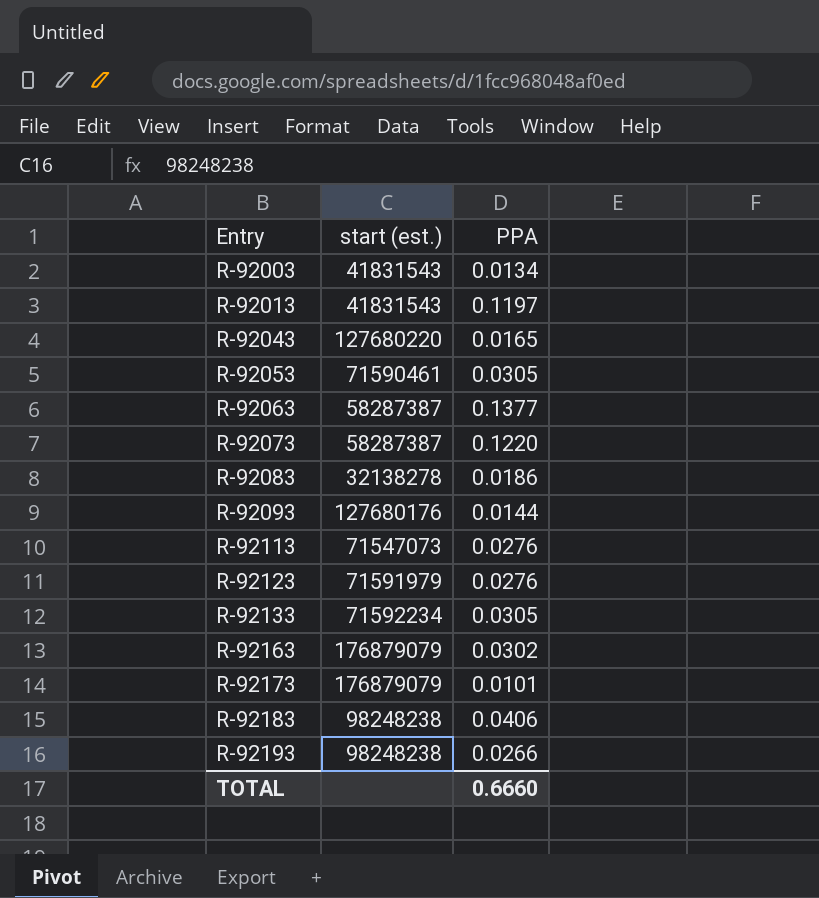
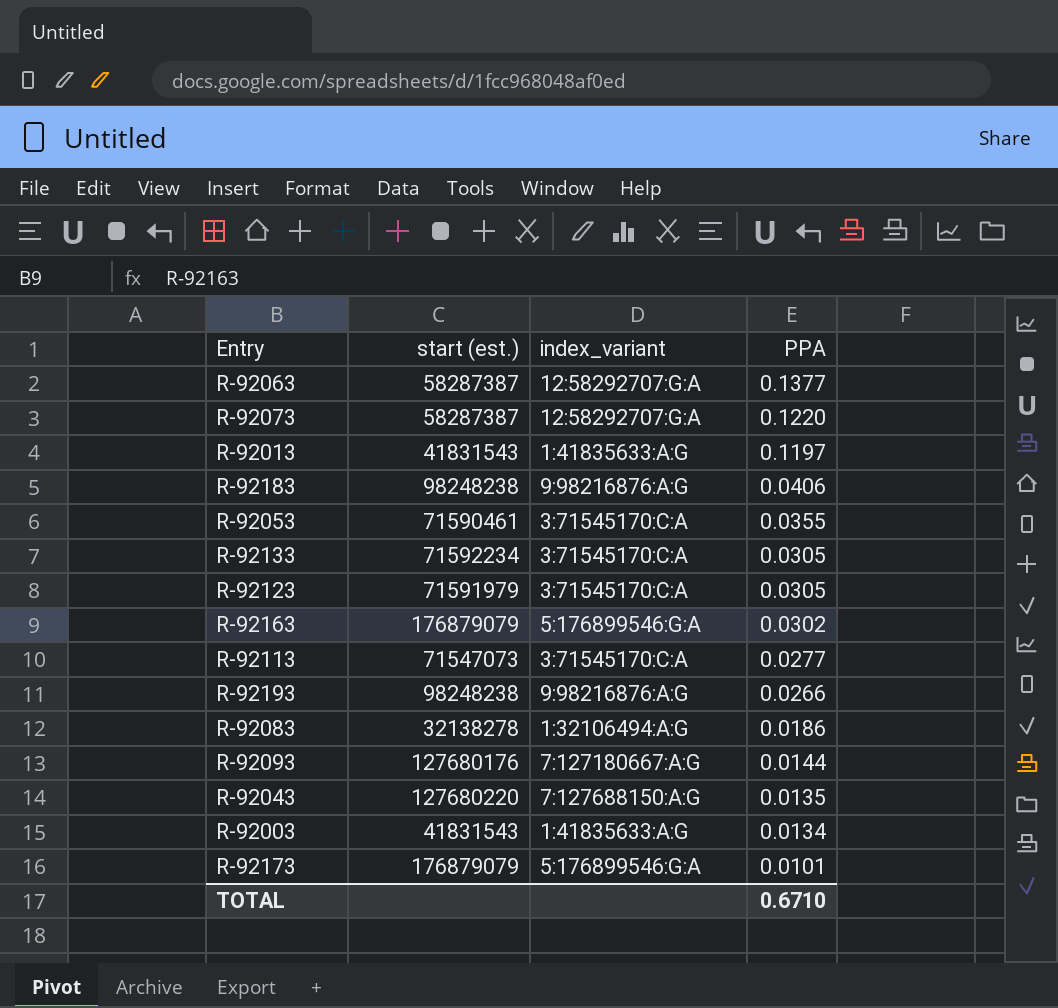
row order: Entry ascending -> PPA descending
column index_variant | position: none -> 3
R-92053 | PPA: 0.0305 -> 0.0355
R-92123 | PPA: 0.0276 -> 0.0305
R-92113 | PPA: 0.0276 -> 0.0277
R-92043 | PPA: 0.0165 -> 0.0135
TOTAL | PPA: 0.6660 -> 0.6710

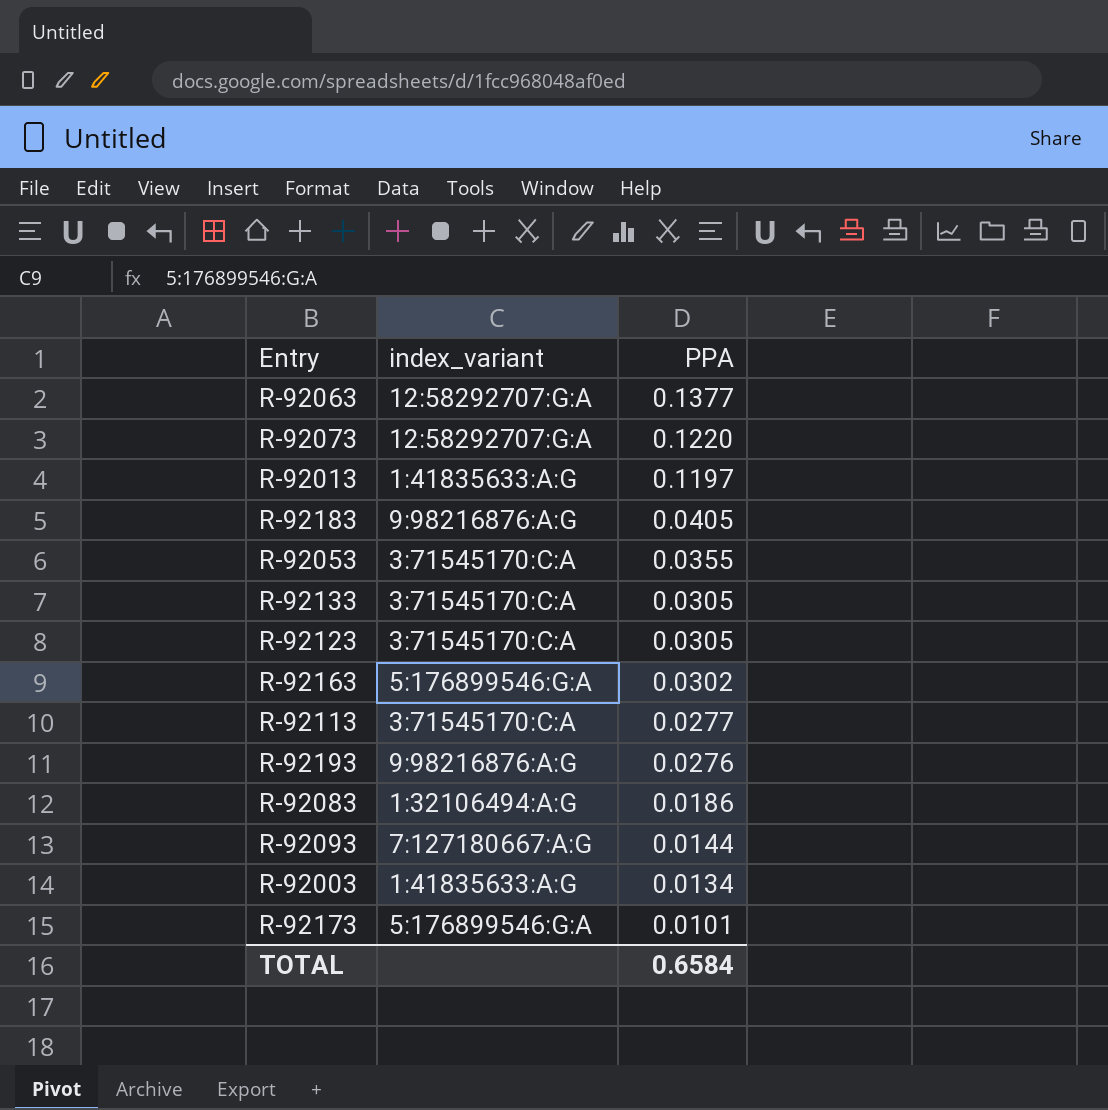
column start (est.) | position: 2 -> none
row R-92043: 127680220 | 7:127688150:A:G | 0.0135 -> none
R-92183 | PPA: 0.0406 -> 0.0405
R-92193 | PPA: 0.0266 -> 0.0276
TOTAL | PPA: 0.6710 -> 0.6584

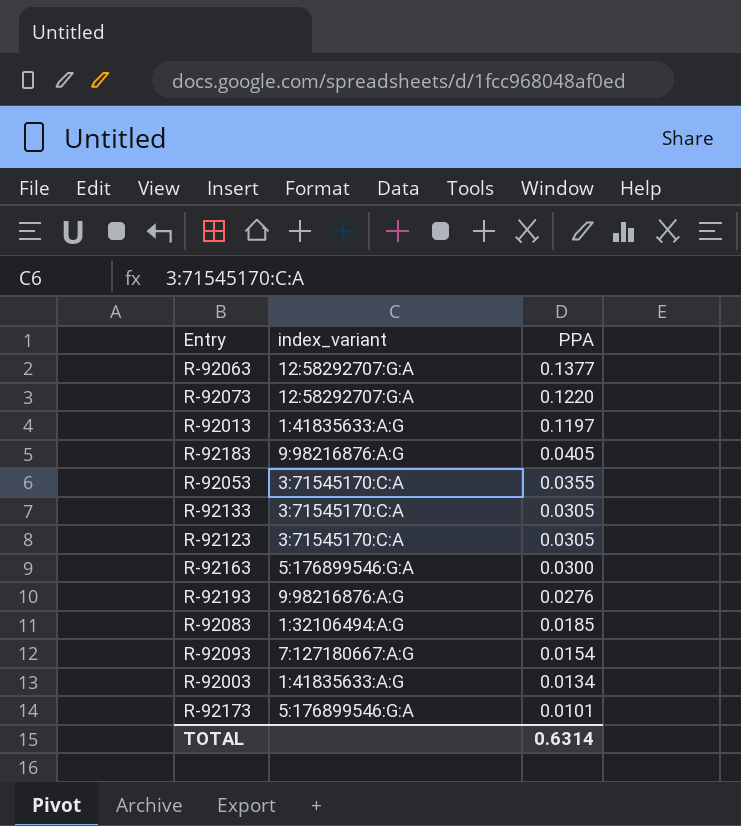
row R-92113: 3:71545170:C:A | 0.0277 -> none
R-92163 | PPA: 0.0302 -> 0.0300
R-92083 | PPA: 0.0186 -> 0.0185
R-92093 | PPA: 0.0144 -> 0.0154
TOTAL | PPA: 0.6584 -> 0.6314

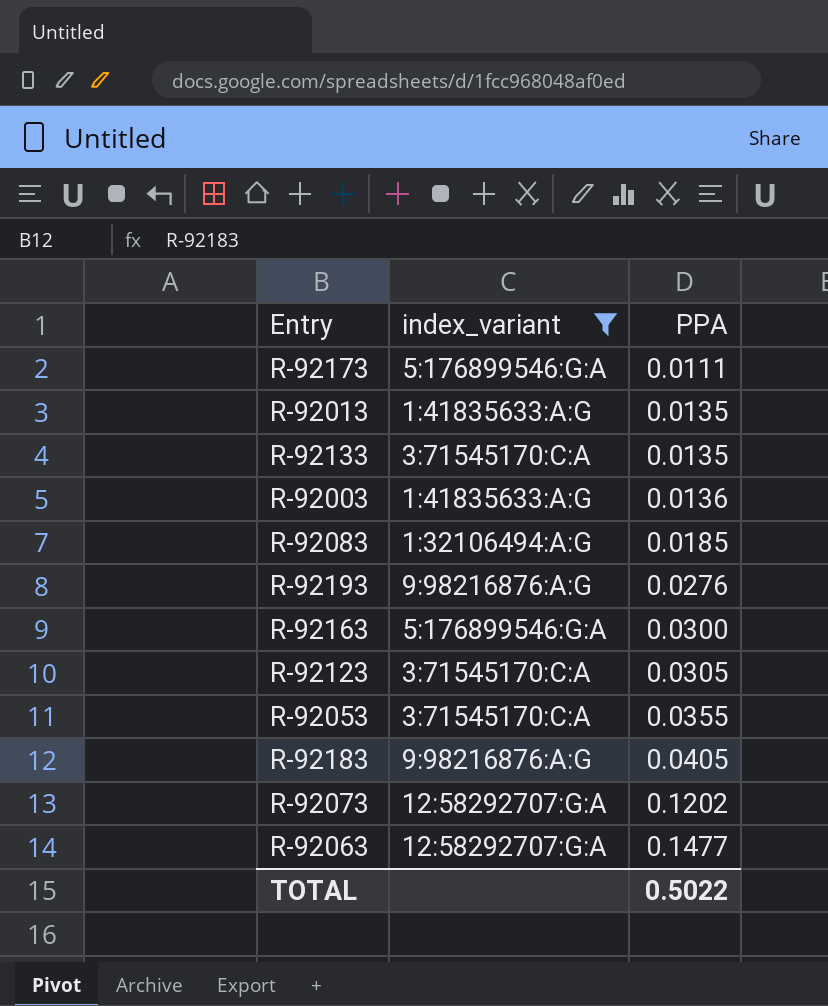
filter: none -> index_variant != 7:127180667:A:G
row order: PPA descending -> PPA ascending
R-92173 | PPA: 0.0101 -> 0.0111
R-92013 | PPA: 0.1197 -> 0.0135
R-92133 | PPA: 0.0305 -> 0.0135
R-92003 | PPA: 0.0134 -> 0.0136
R-92073 | PPA: 0.1220 -> 0.1202
R-92063 | PPA: 0.1377 -> 0.1477
TOTAL | PPA: 0.6314 -> 0.5022

